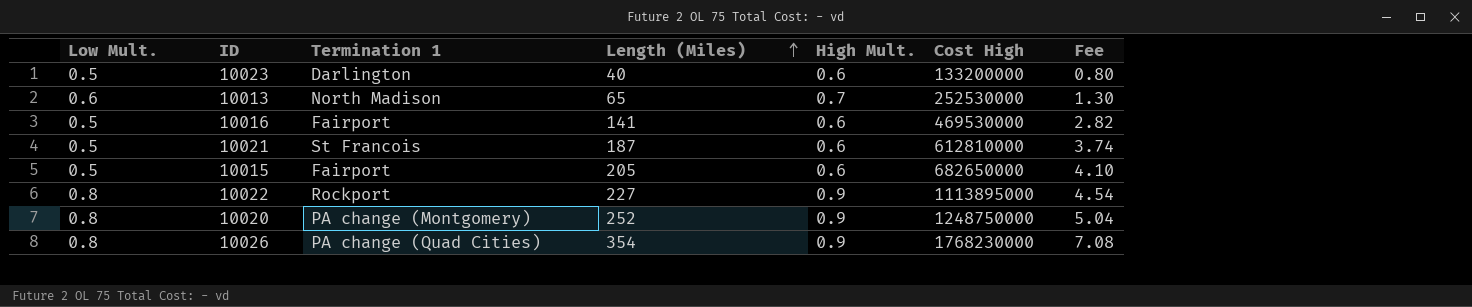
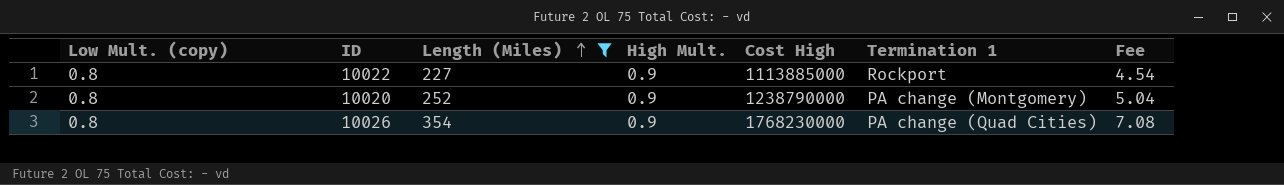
filter: none -> Length (Miles) >= 227
column name: Low Mult. -> Low Mult. (copy)
column Termination 1 | position: 3 -> 6
10022 | Cost High: 1113895000 -> 1113885000
10020 | Cost High: 1248750000 -> 1238790000

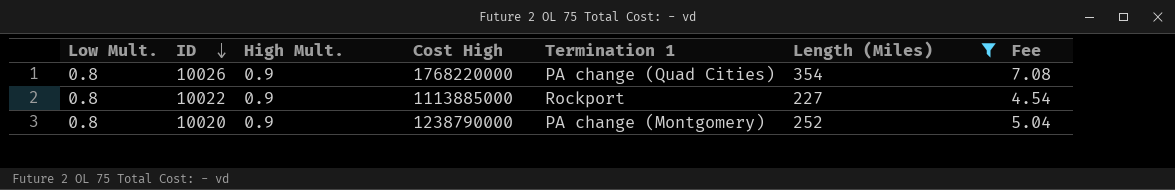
row order: Length (Miles) ascending -> ID descending
column name: Low Mult. (copy) -> Low Mult.
column Length (Miles) | position: 3 -> 6
10026 | Cost High: 1768230000 -> 1768220000

